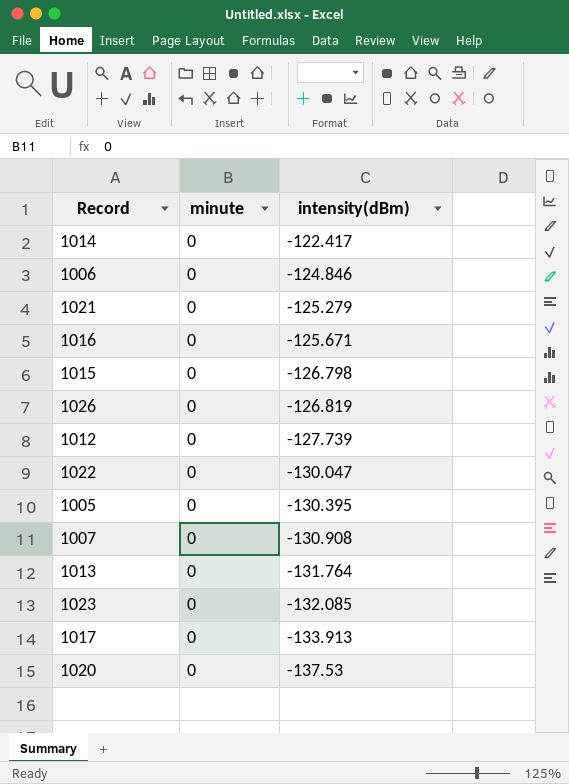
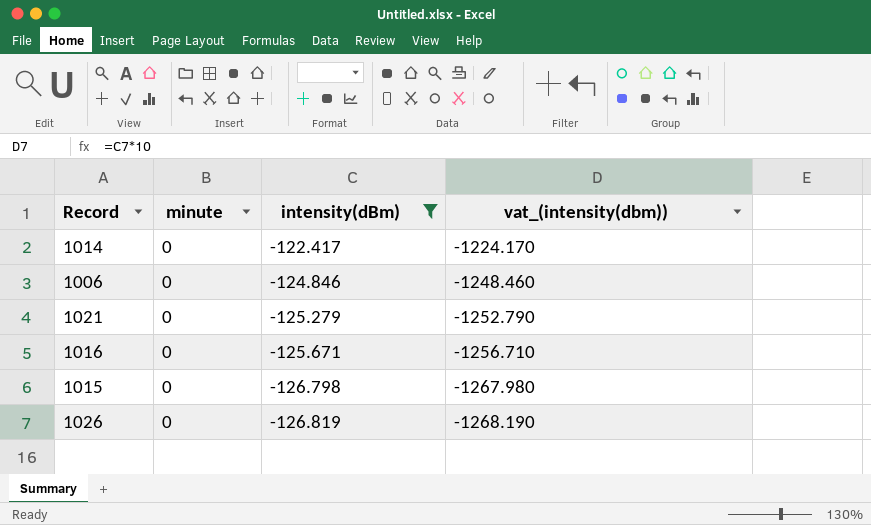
filter: none -> intensity(dBm) >= -126.819
column vat_(intensity(dbm)) | formula: none -> [intensity(dBm)] * 10

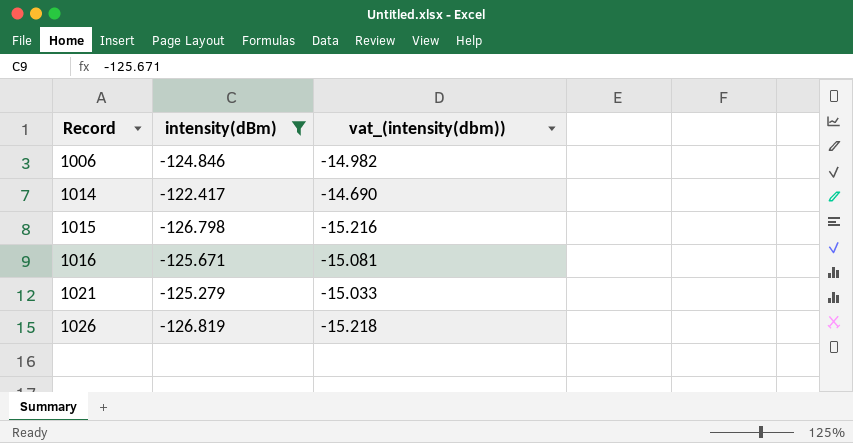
row order: intensity(dBm) descending -> Record ascending
column minute | position: 2 -> none
column vat_(intensity(dbm)) | formula: [intensity(dBm)] * 10 -> [intensity(dBm)] * 0.12

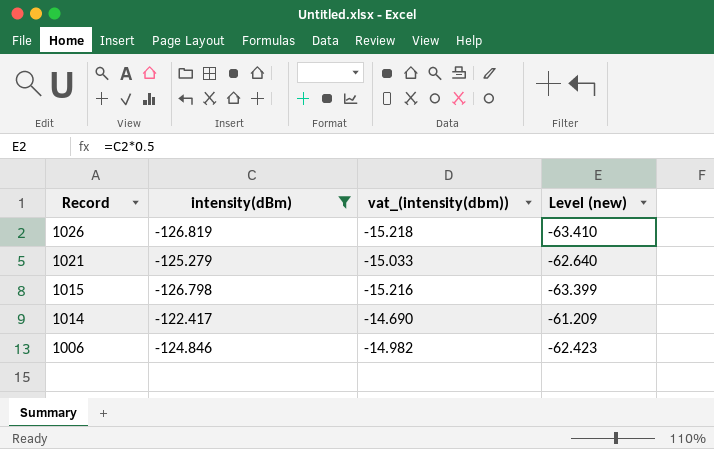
row order: Record ascending -> Record descending
column Level (new) | formula: none -> [intensity(dBm)] * 0.5
row 1016: -125.671 | -15.081 -> none

